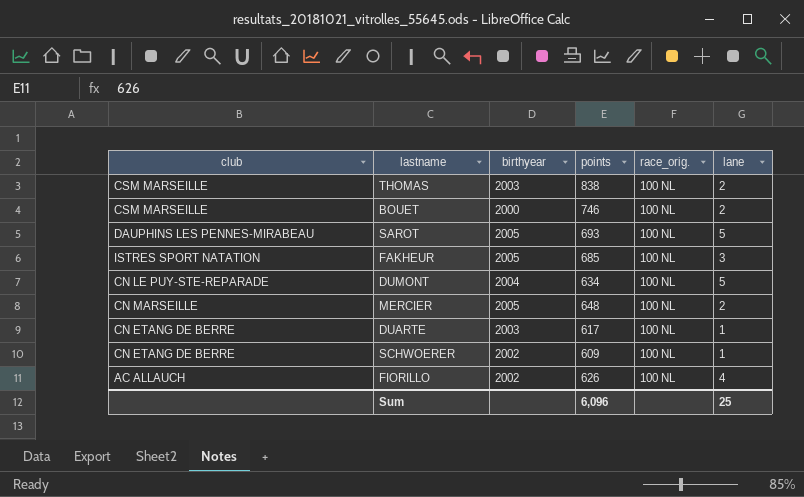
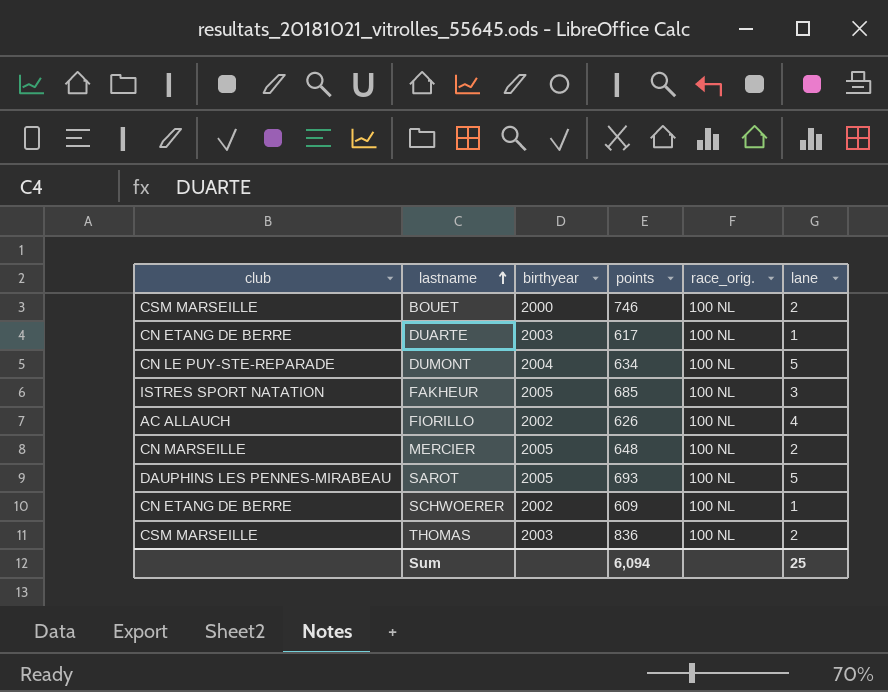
row order: none -> lastname ascending
THOMAS | points: 838 -> 836
Sum | points: 6,096 -> 6,094

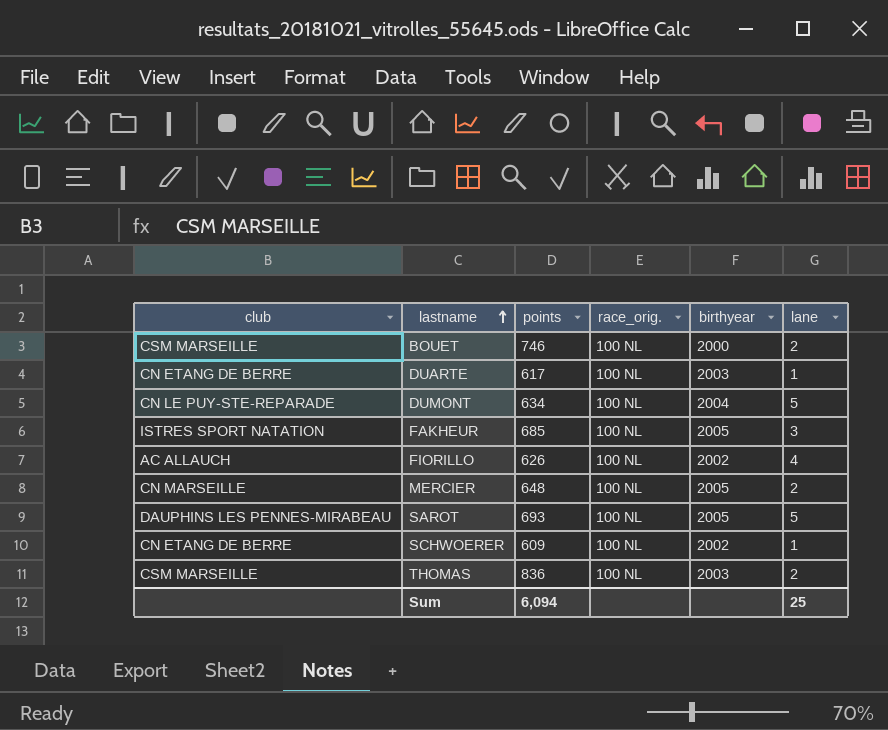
column birthyear | position: 3 -> 5

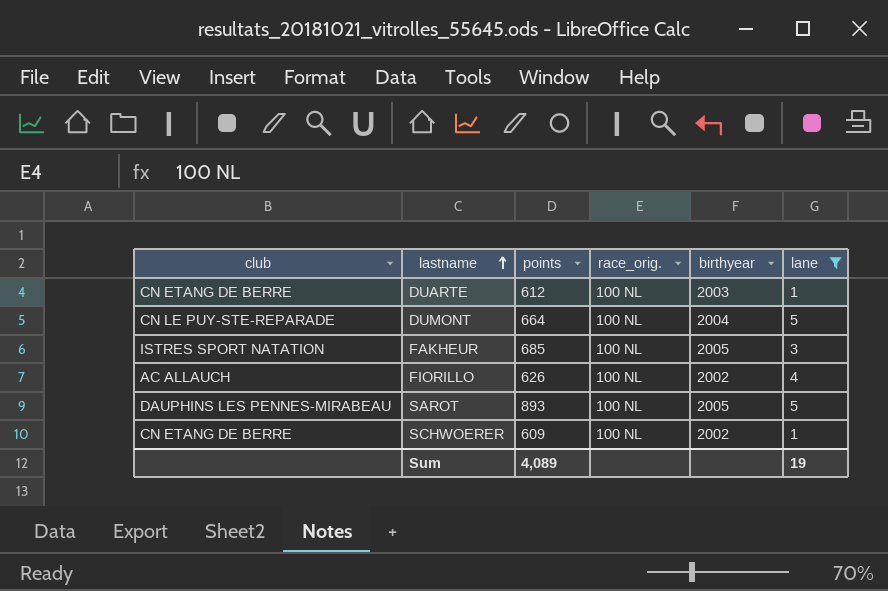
filter: none -> lane != 2
DUARTE | points: 617 -> 612
DUMONT | points: 634 -> 664
SAROT | points: 693 -> 893
Sum | points: 6,094 -> 4,089
Sum | lane: 25 -> 19

